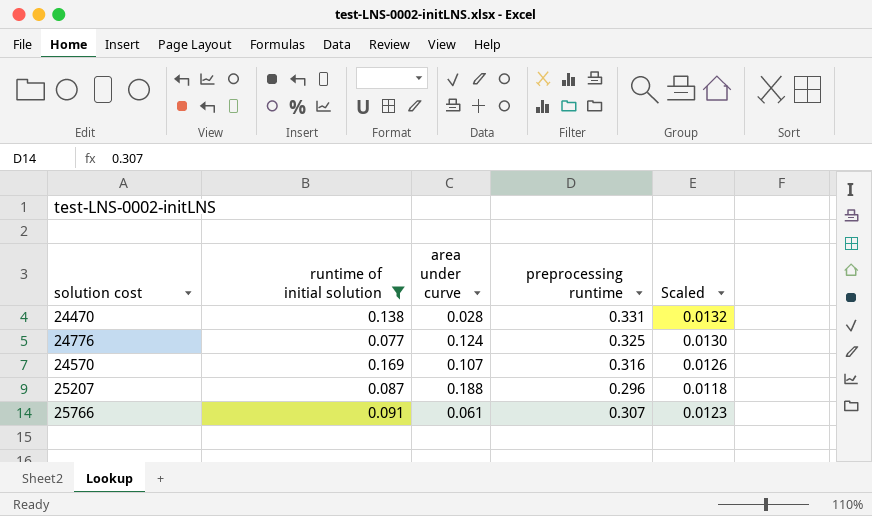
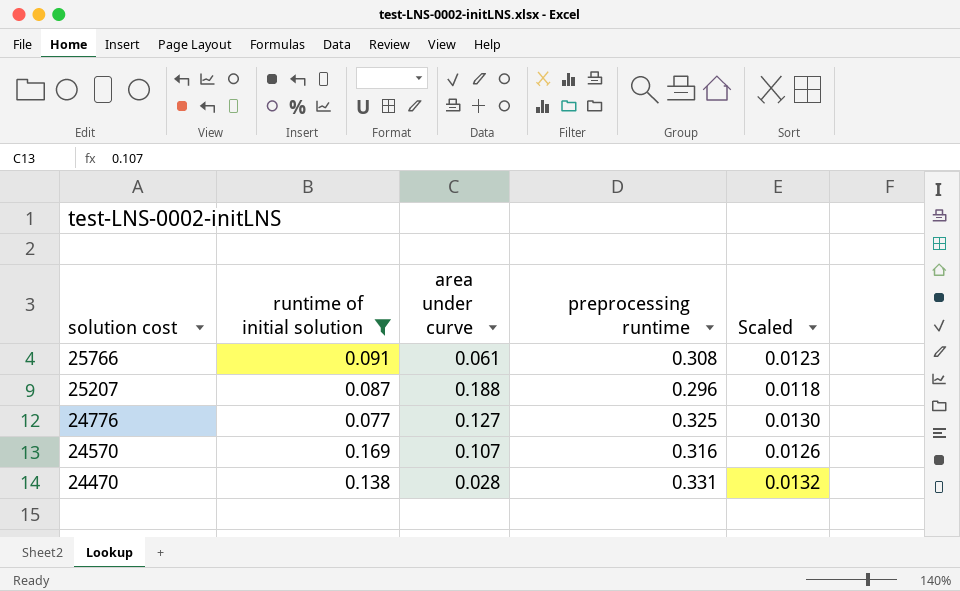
row order: none -> solution cost descending
25766 | preprocessing runtime: 0.307 -> 0.308
24776 | area under curve: 0.124 -> 0.127

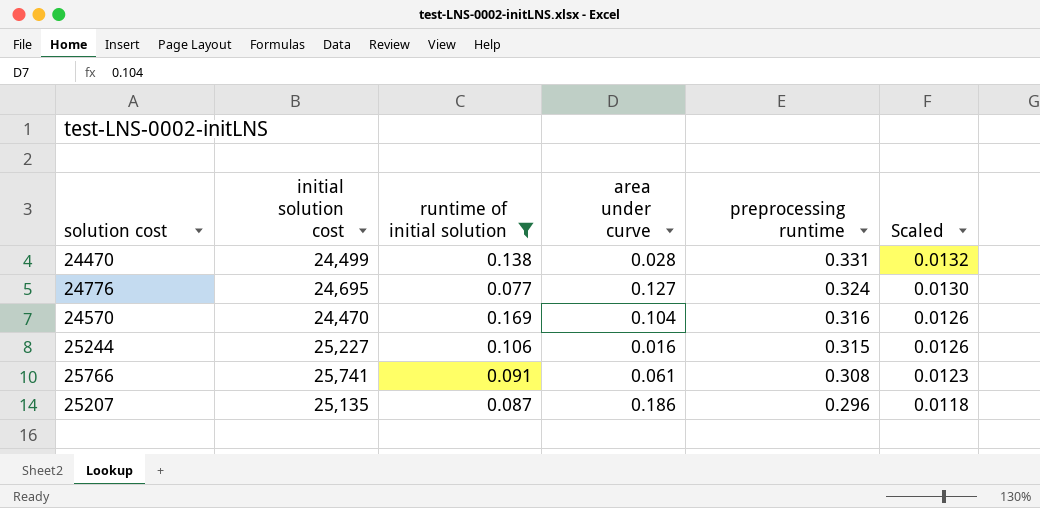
row order: solution cost descending -> preprocessing runtime descending
column initial solution cost | position: none -> 2
24776 | preprocessing runtime: 0.325 -> 0.324
24570 | area under curve: 0.107 -> 0.104
row 25244: none -> 25,227 | 0.106 | 0.016 | 0.315 | 0.0126
25207 | area under curve: 0.188 -> 0.186

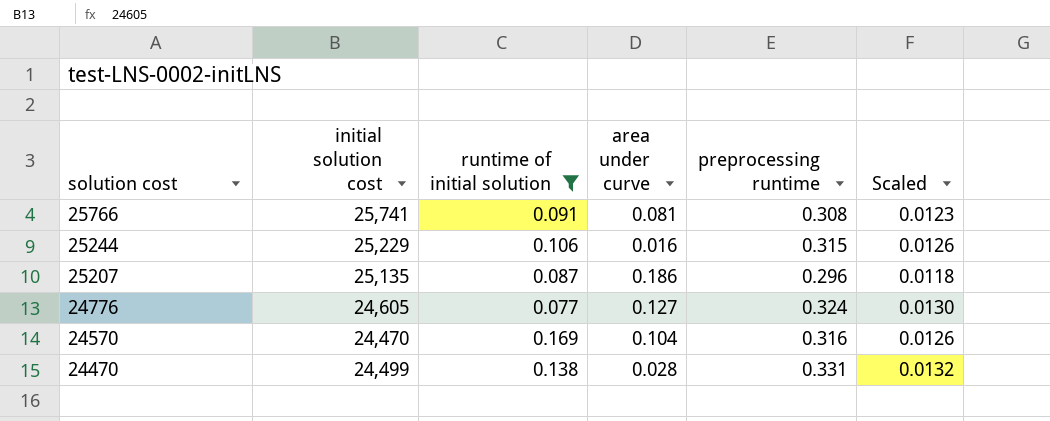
row order: preprocessing runtime descending -> solution cost descending
25766 | area under curve: 0.061 -> 0.081
25244 | initial solution cost: 25,227 -> 25,229
24776 | initial solution cost: 24,695 -> 24,605

